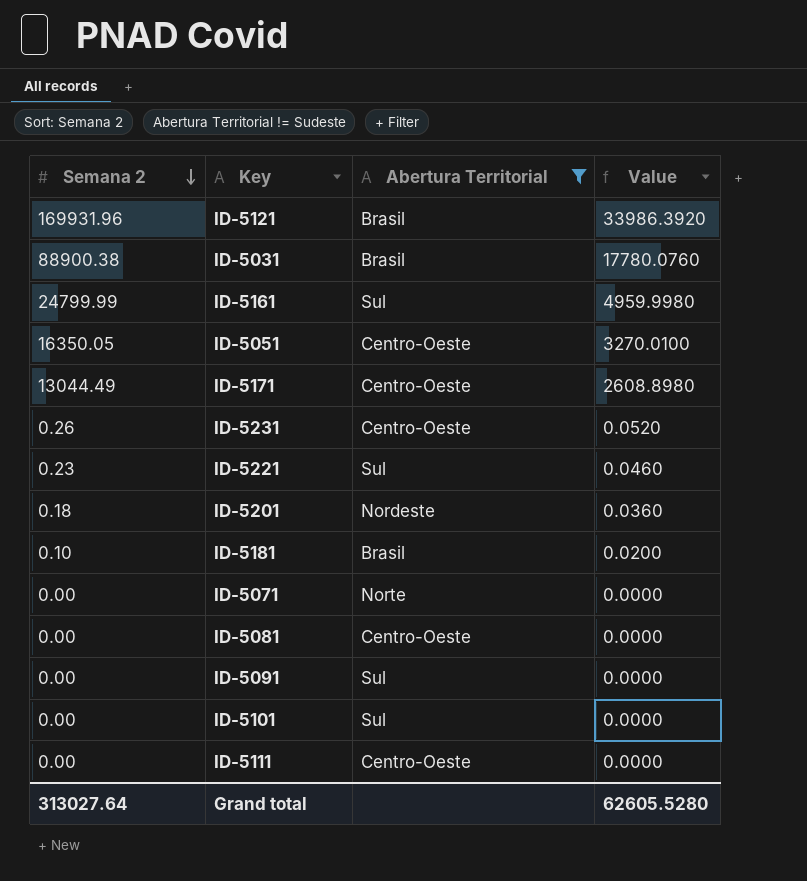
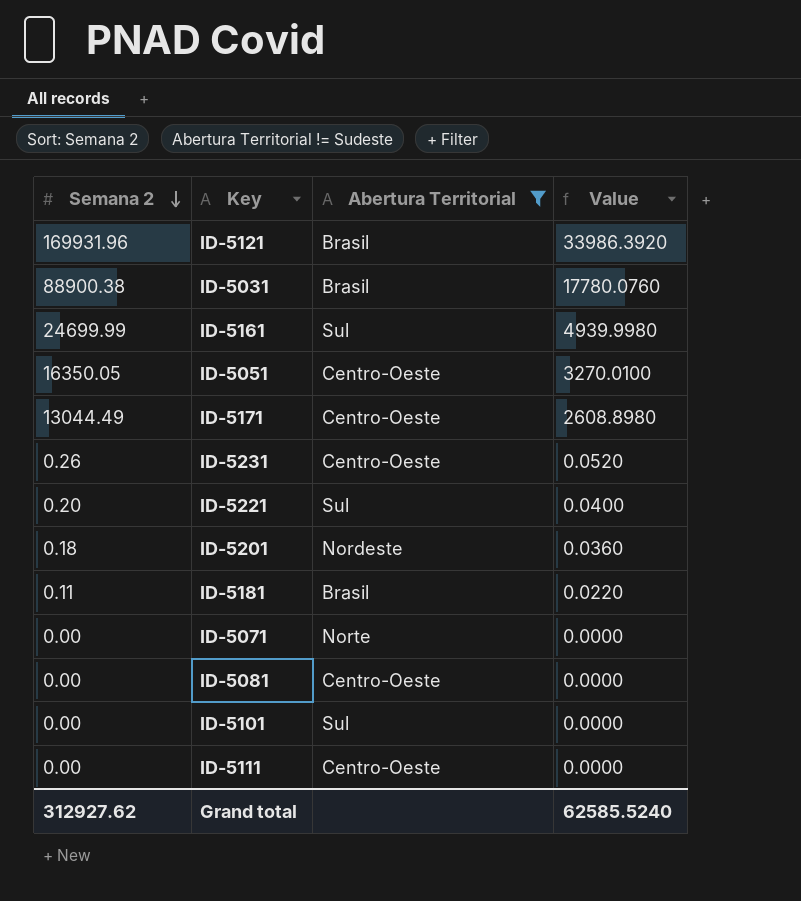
row ID-5091: 0.00 | Sul | 0.0000 -> none
ID-5161 | Semana 2: 24799.99 -> 24699.99
ID-5161 | Value: 4959.9980 -> 4939.9980
ID-5221 | Semana 2: 0.23 -> 0.20
ID-5221 | Value: 0.0460 -> 0.0400
ID-5181 | Semana 2: 0.10 -> 0.11
ID-5181 | Value: 0.0200 -> 0.0220
Grand total | Semana 2: 313027.64 -> 312927.62
Grand total | Value: 62605.5280 -> 62585.5240

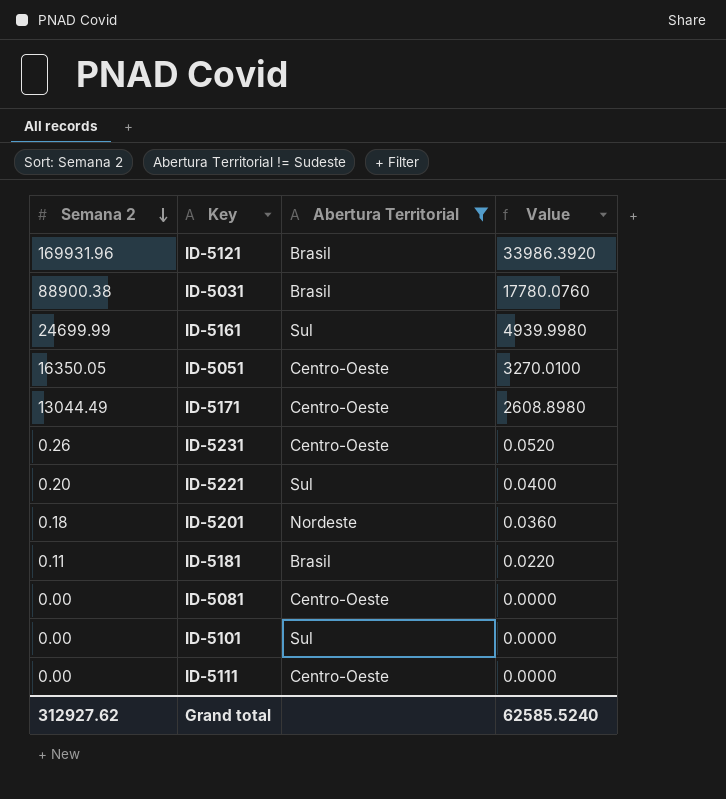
row ID-5071: 0.00 | Norte | 0.0000 -> none

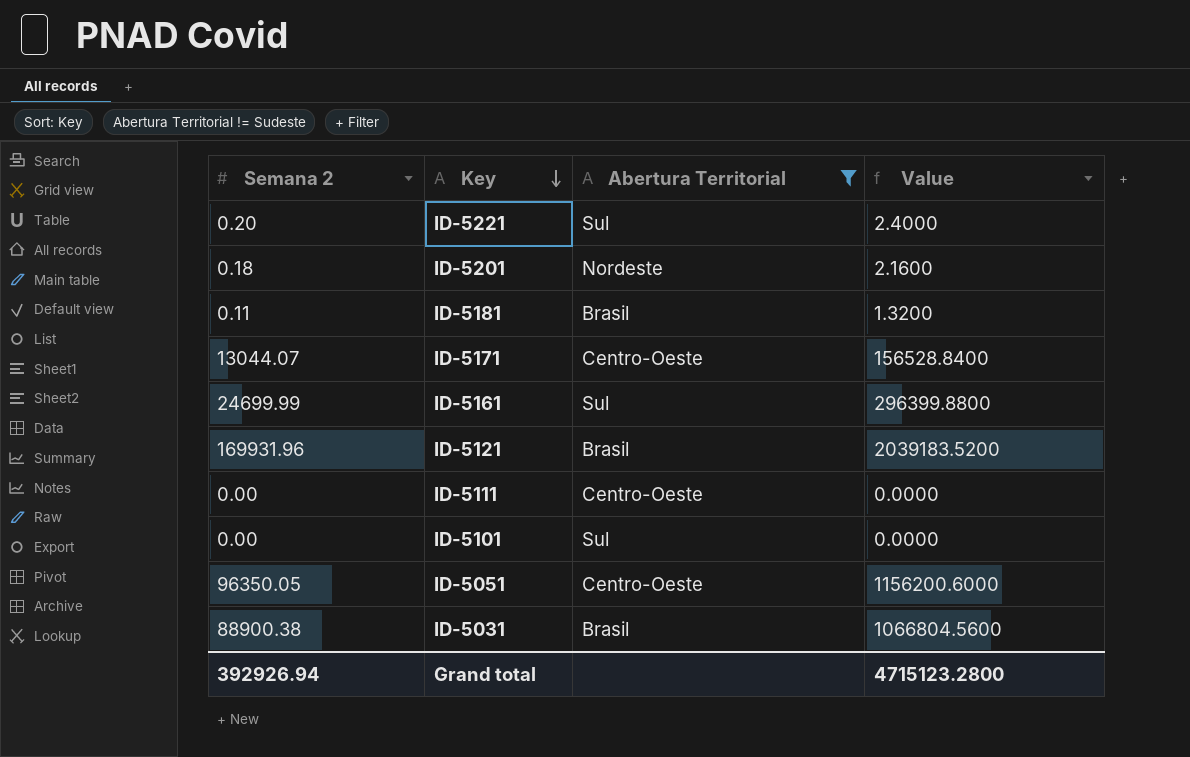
row order: Semana 2 descending -> Key descending
column Value | formula: [Semana 2] * 0.2 -> [Semana 2] * 12
row ID-5231: 0.26 | Centro-Oeste | 0.0520 -> none
row ID-5081: 0.00 | Centro-Oeste | 0.0000 -> none
ID-5171 | Semana 2: 13044.49 -> 13044.07
ID-5051 | Semana 2: 16350.05 -> 96350.05
Grand total | Semana 2: 312927.62 -> 392926.94
Grand total | Value: 62585.5240 -> 4715123.2800

